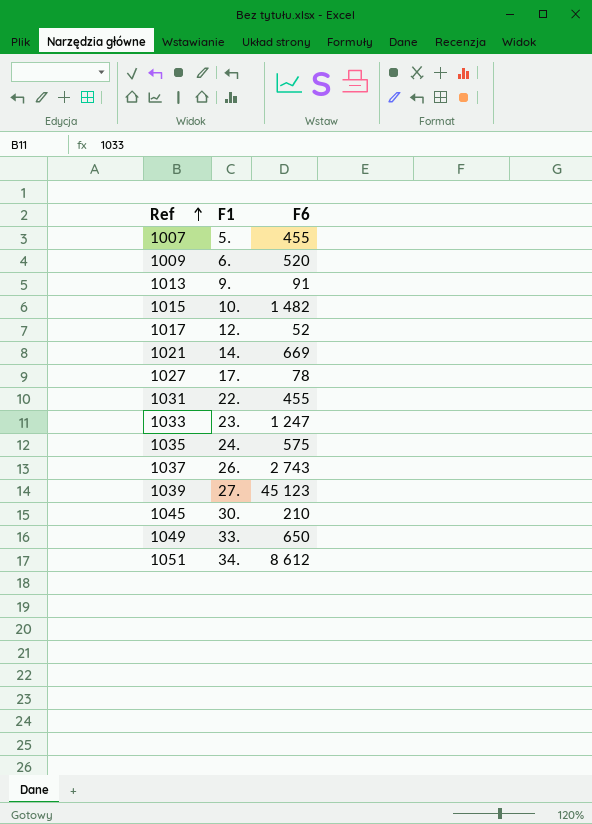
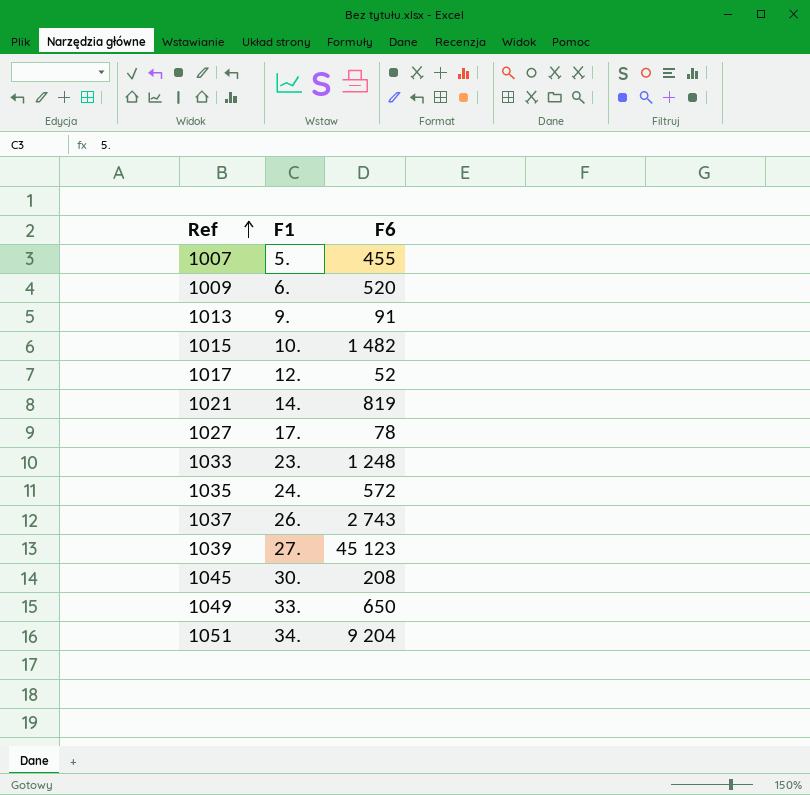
row 1031: 22. | 455 -> none
1021 | F6: 669 -> 819
1033 | F6: 1 247 -> 1 248
1035 | F6: 575 -> 572
1045 | F6: 210 -> 208
1051 | F6: 8 612 -> 9 204

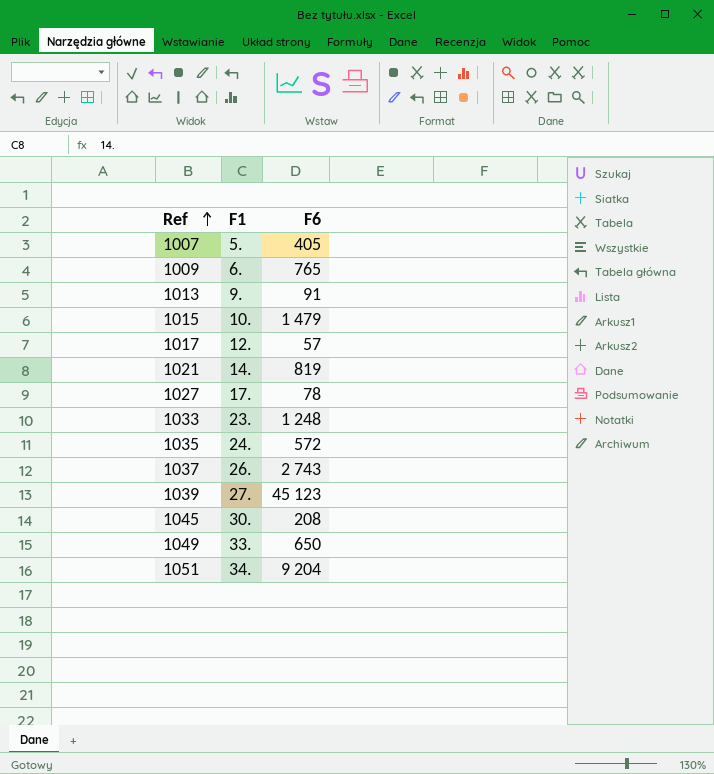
1007 | F6: 455 -> 405
1009 | F6: 520 -> 765
1015 | F6: 1 482 -> 1 479
1017 | F6: 52 -> 57

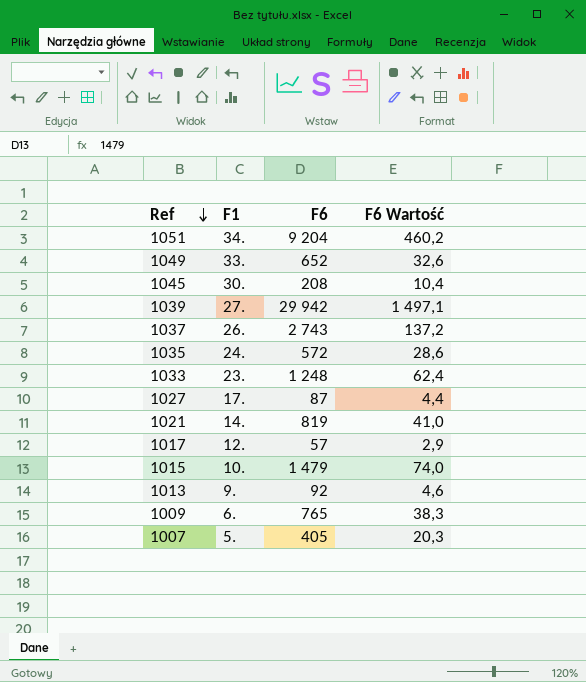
row order: Ref ascending -> Ref descending
column F6 Wartość | formula: none -> [F6] * 0,05
1049 | F6: 650 -> 652
1039 | F6: 45 123 -> 29 942
1027 | F6: 78 -> 87
1013 | F6: 91 -> 92

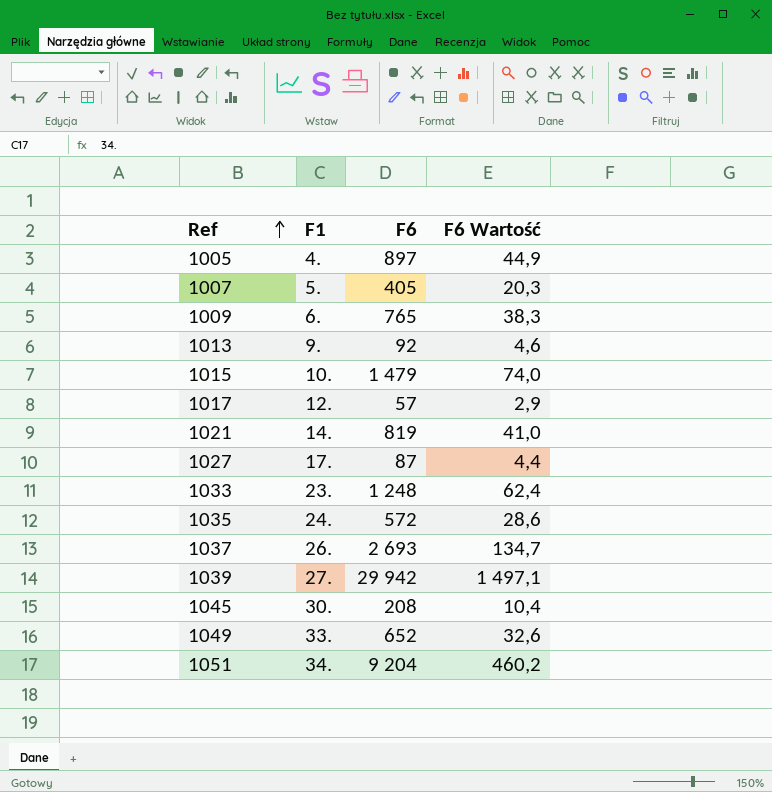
row order: Ref descending -> Ref ascending
row 1005: none -> 4. | 897 | 44,9
1037 | F6: 2 743 -> 2 693
1037 | F6 Wartość: 137,2 -> 134,7

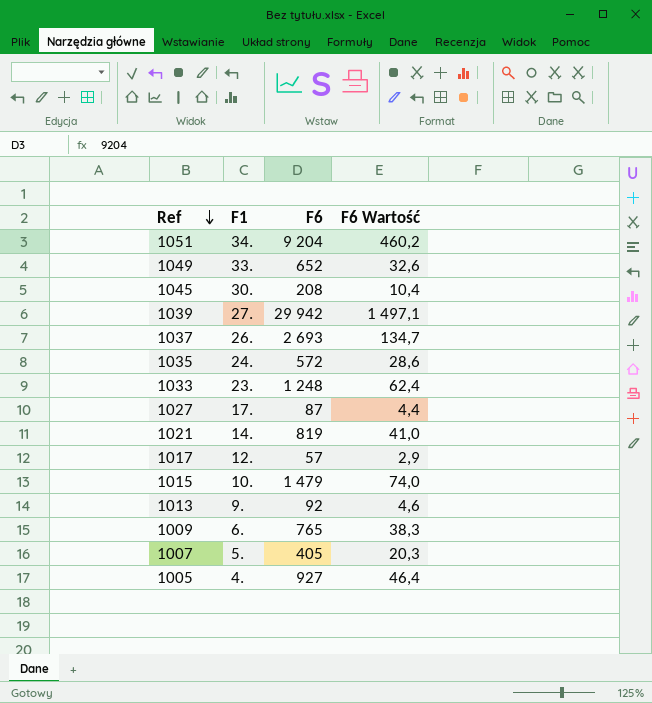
row order: Ref ascending -> Ref descending
1005 | F6: 897 -> 927
1005 | F6 Wartość: 44,9 -> 46,4

